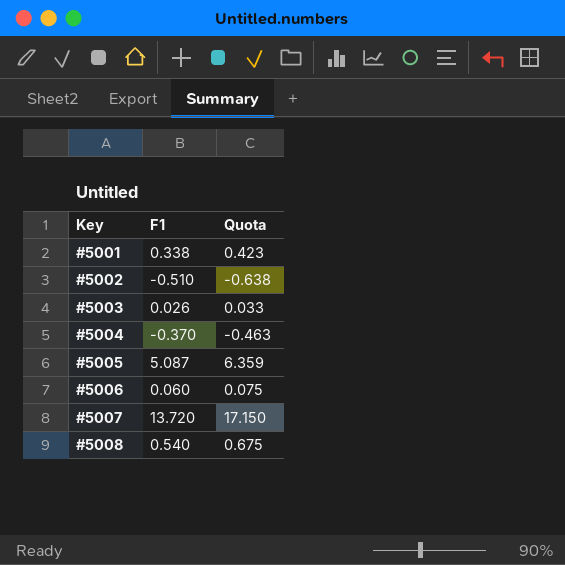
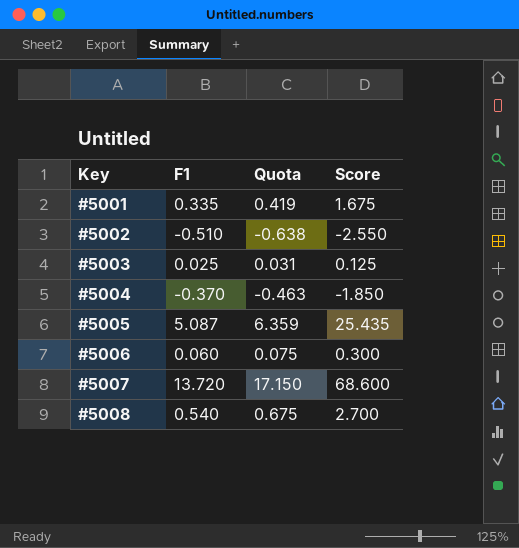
column Score | formula: none -> [F1] * 5
#5001 | F1: 0.338 -> 0.335
#5001 | Quota: 0.423 -> 0.419
#5003 | F1: 0.026 -> 0.025
#5003 | Quota: 0.033 -> 0.031

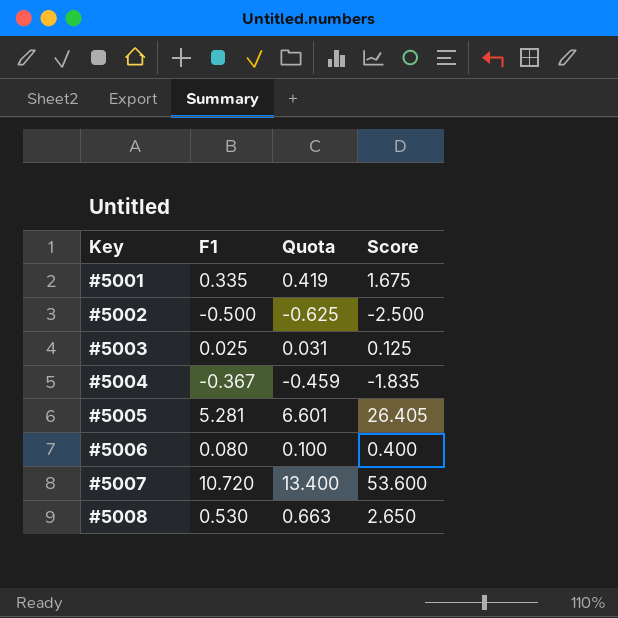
#5002 | F1: -0.510 -> -0.500
#5002 | Quota: -0.638 -> -0.625
#5002 | Score: -2.550 -> -2.500
#5004 | F1: -0.370 -> -0.367
#5004 | Quota: -0.463 -> -0.459
#5004 | Score: -1.850 -> -1.835
#5005 | F1: 5.087 -> 5.281
#5005 | Quota: 6.359 -> 6.601
#5005 | Score: 25.435 -> 26.405
#5006 | F1: 0.060 -> 0.080
#5006 | Quota: 0.075 -> 0.100
#5006 | Score: 0.300 -> 0.400
#5007 | F1: 13.720 -> 10.720
#5007 | Quota: 17.150 -> 13.400
#5007 | Score: 68.600 -> 53.600
#5008 | F1: 0.540 -> 0.530
#5008 | Quota: 0.675 -> 0.663
#5008 | Score: 2.700 -> 2.650

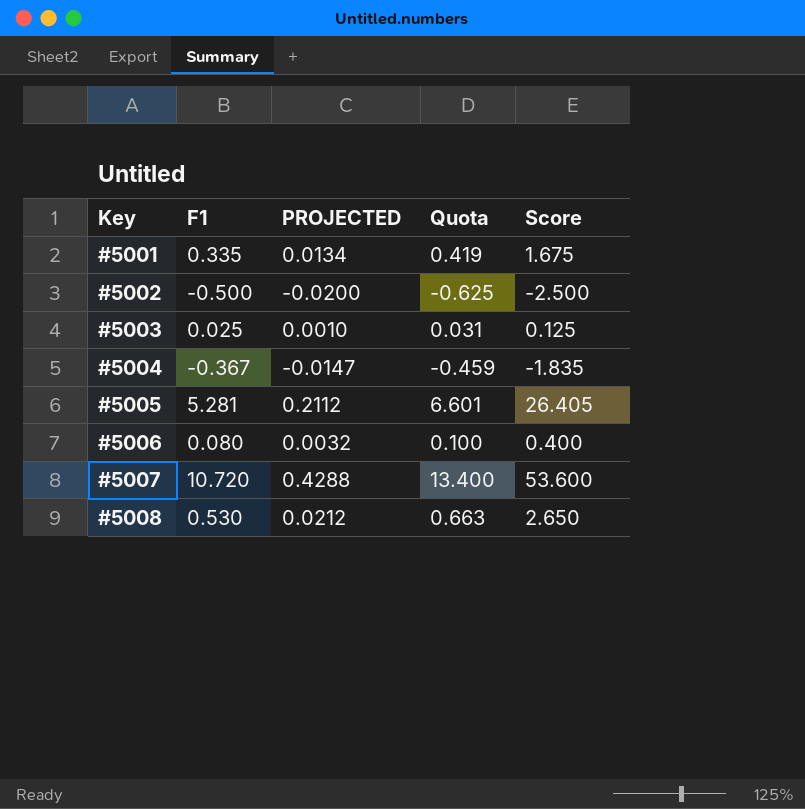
column PROJECTED | formula: none -> [F1] * 0.04

